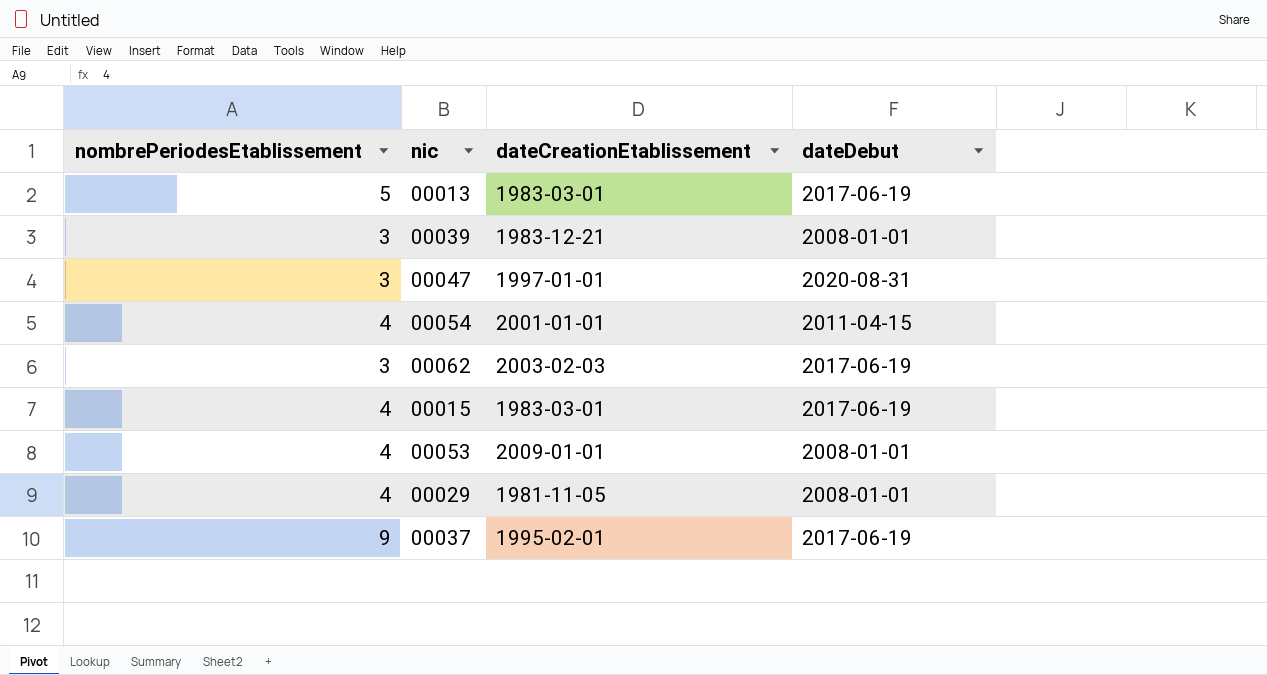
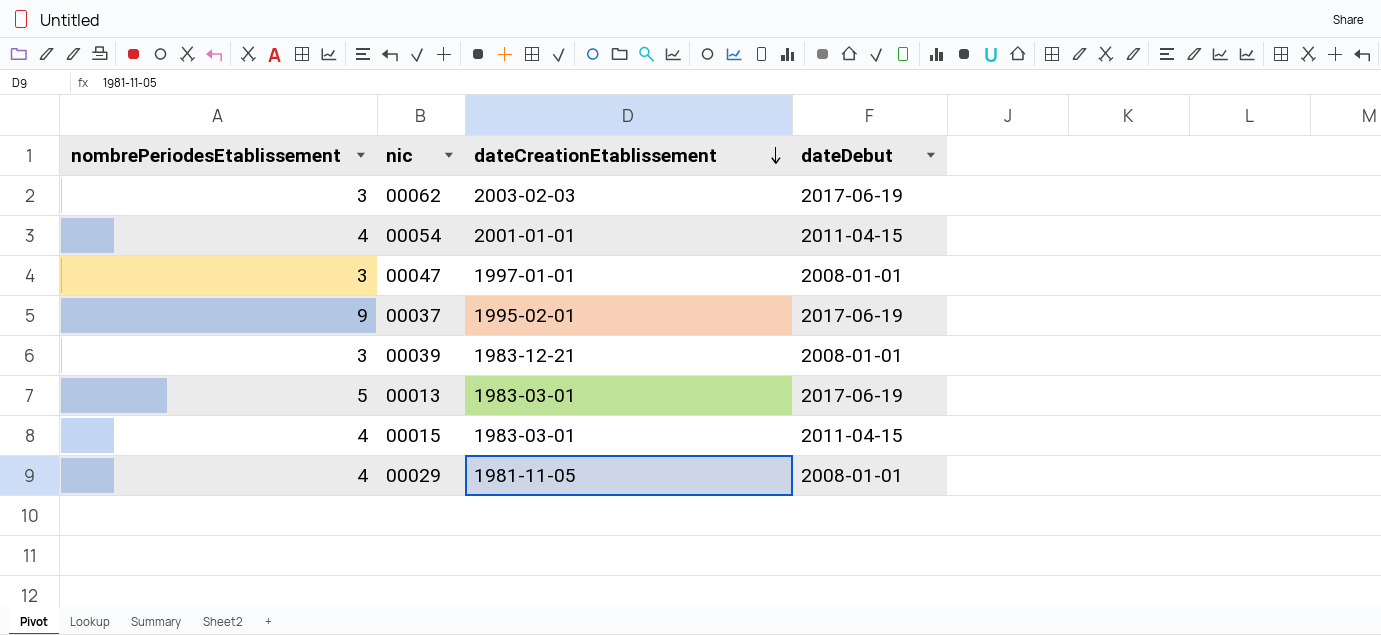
row order: none -> dateCreationEtablissement descending
row 00053: 4 | 2009-01-01 | 2008-01-01 -> none
00047 | dateDebut: 2020-08-31 -> 2008-01-01
00015 | dateDebut: 2017-06-19 -> 2011-04-15

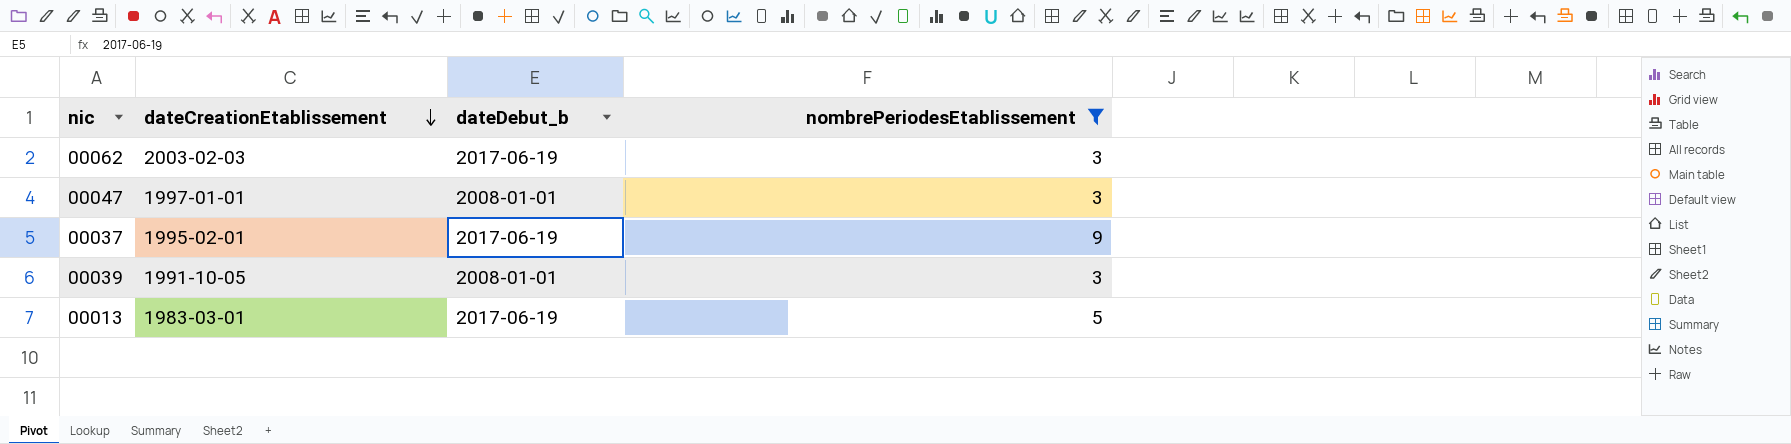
filter: none -> nombrePeriodesEtablissement != 4
column name: dateDebut -> dateDebut_b
column nombrePeriodesEtablissement | position: 1 -> 4
00039 | dateCreationEtablissement: 1983-12-21 -> 1991-10-05

